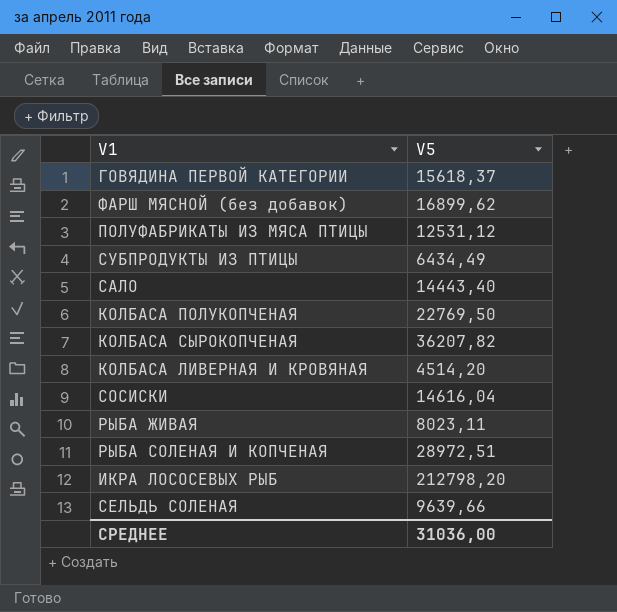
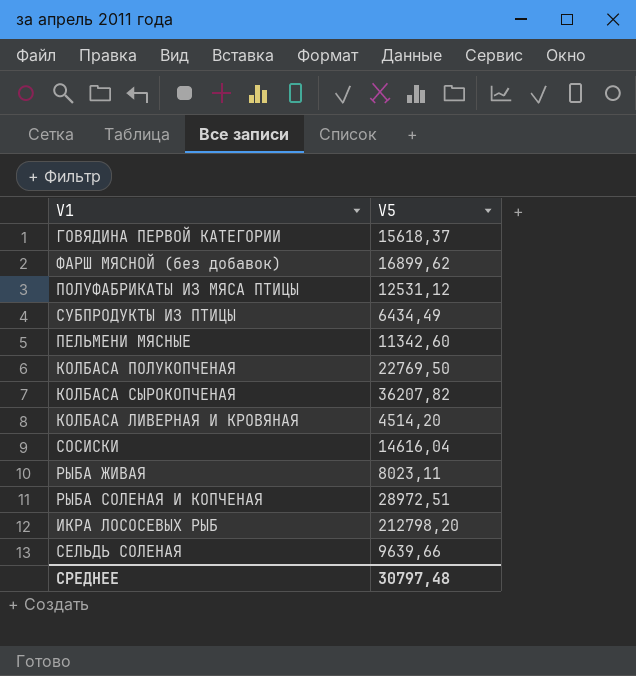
row САЛО: 14443,40 -> none
row ПЕЛЬМЕНИ МЯСНЫЕ: none -> 11342,60
СРЕДНЕЕ | V5: 31036,00 -> 30797,48

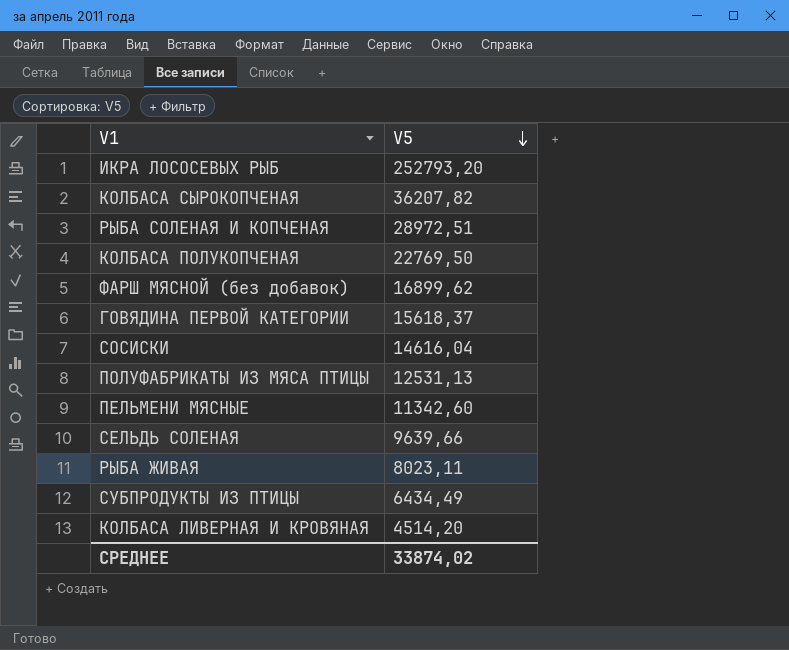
row order: none -> V5 descending
ИКРА ЛОСОСЕВЫХ РЫБ | V5: 212798,20 -> 252793,20
ПОЛУФАБРИКАТЫ ИЗ МЯСА ПТИЦЫ | V5: 12531,12 -> 12531,13
СРЕДНЕЕ | V5: 30797,48 -> 33874,02

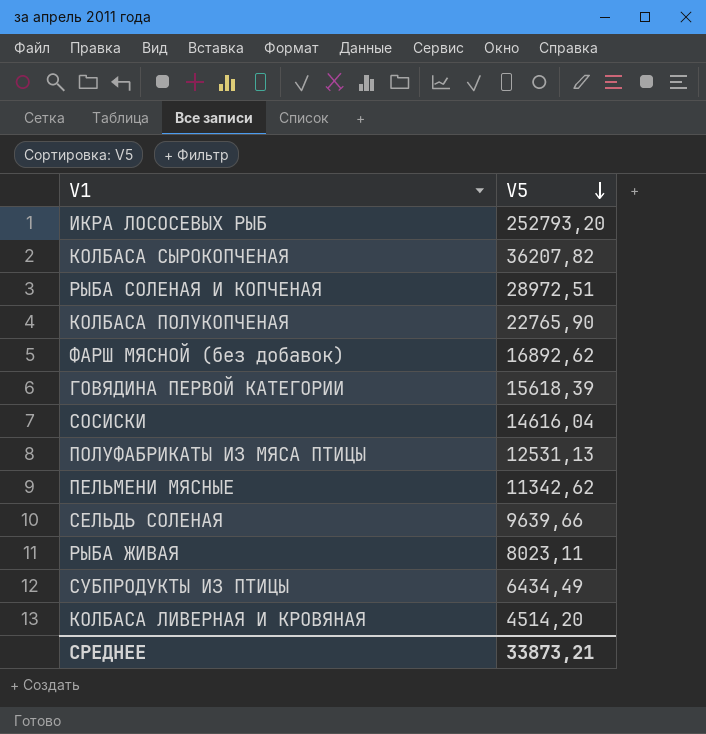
КОЛБАСА ПОЛУКОПЧЕНАЯ | V5: 22769,50 -> 22765,90
ФАРШ МЯСНОЙ (без добавок) | V5: 16899,62 -> 16892,62
ГОВЯДИНА ПЕРВОЙ КАТЕГОРИИ | V5: 15618,37 -> 15618,39
ПЕЛЬМЕНИ МЯСНЫЕ | V5: 11342,60 -> 11342,62
СРЕДНЕЕ | V5: 33874,02 -> 33873,21

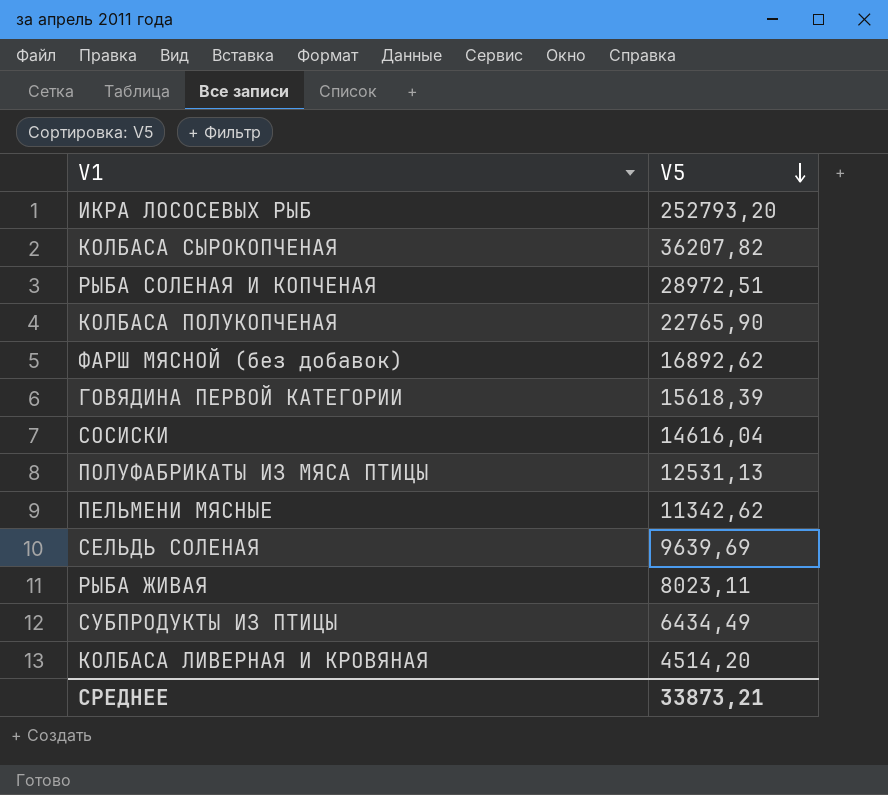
СЕЛЬДЬ СОЛЕНАЯ | V5: 9639,66 -> 9639,69

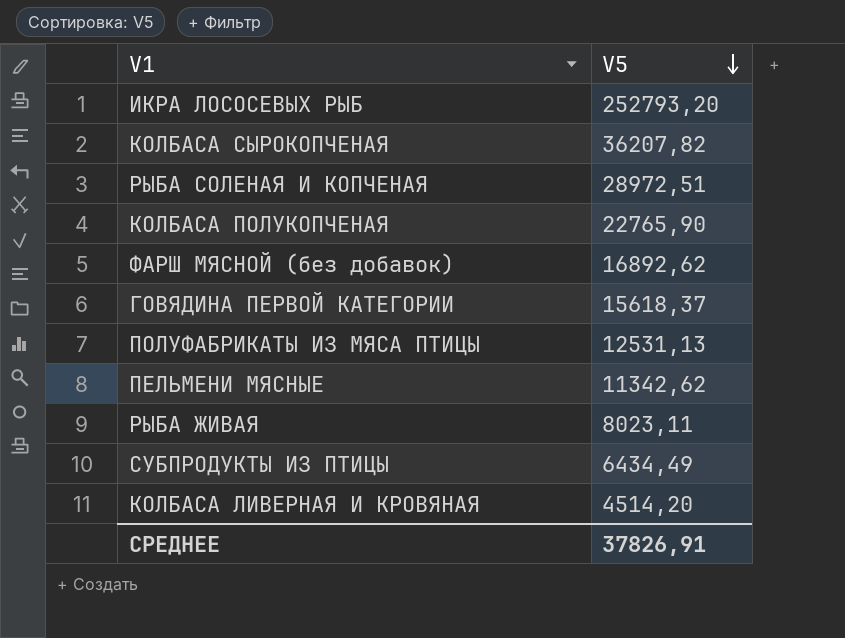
row СОСИСКИ: 14616,04 -> none
row СЕЛЬДЬ СОЛЕНАЯ: 9639,69 -> none
ГОВЯДИНА ПЕРВОЙ КАТЕГОРИИ | V5: 15618,39 -> 15618,37
СРЕДНЕЕ | V5: 33873,21 -> 37826,91

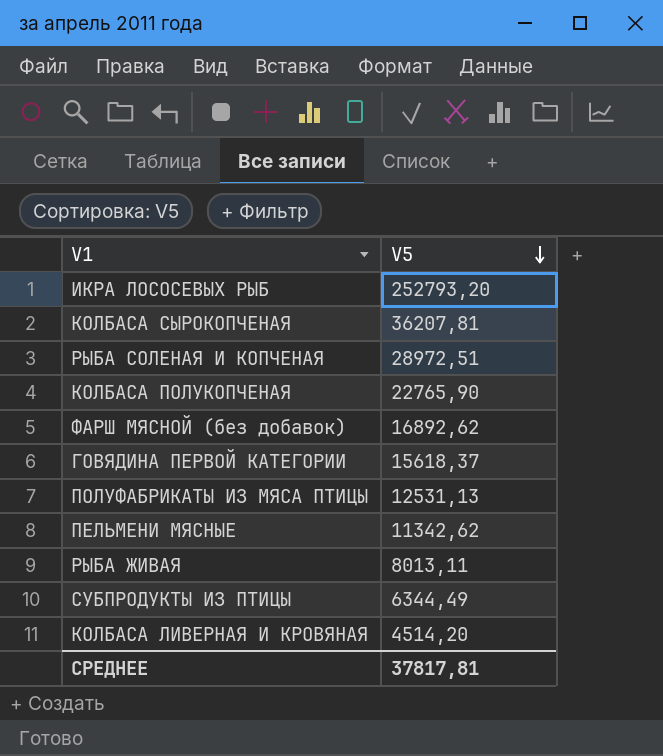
КОЛБАСА СЫРОКОПЧЕНАЯ | V5: 36207,82 -> 36207,81
РЫБА ЖИВАЯ | V5: 8023,11 -> 8013,11
СУБПРОДУКТЫ ИЗ ПТИЦЫ | V5: 6434,49 -> 6344,49
СРЕДНЕЕ | V5: 37826,91 -> 37817,81

